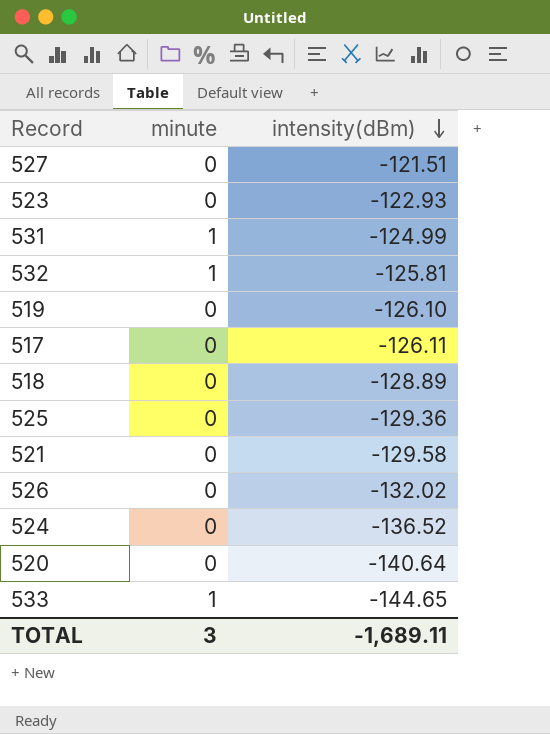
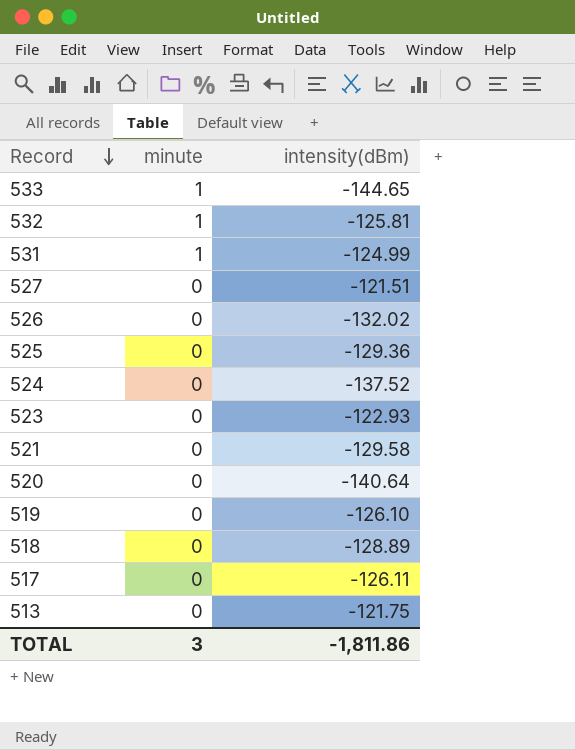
row order: intensity(dBm) descending -> Record descending
524 | intensity(dBm): -136.52 -> -137.52
row 513: none -> 0 | -121.75
TOTAL | intensity(dBm): -1,689.11 -> -1,811.86

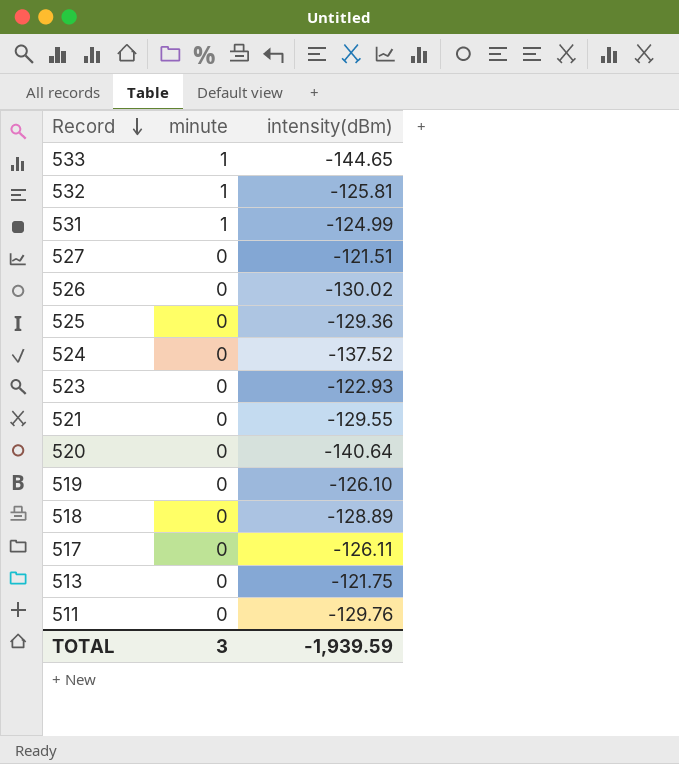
526 | intensity(dBm): -132.02 -> -130.02
521 | intensity(dBm): -129.58 -> -129.55
row 511: none -> 0 | -129.76
TOTAL | intensity(dBm): -1,811.86 -> -1,939.59

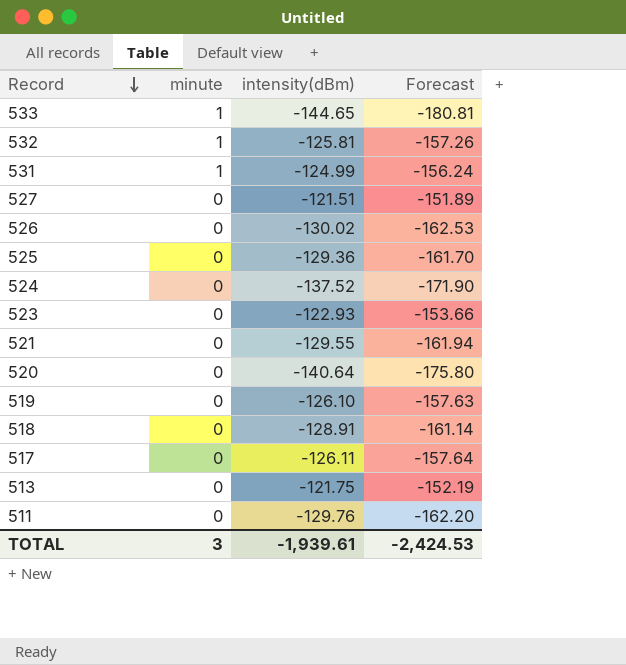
column Forecast | formula: none -> [intensity(dBm)] * 1.25
518 | intensity(dBm): -128.89 -> -128.91
TOTAL | intensity(dBm): -1,939.59 -> -1,939.61

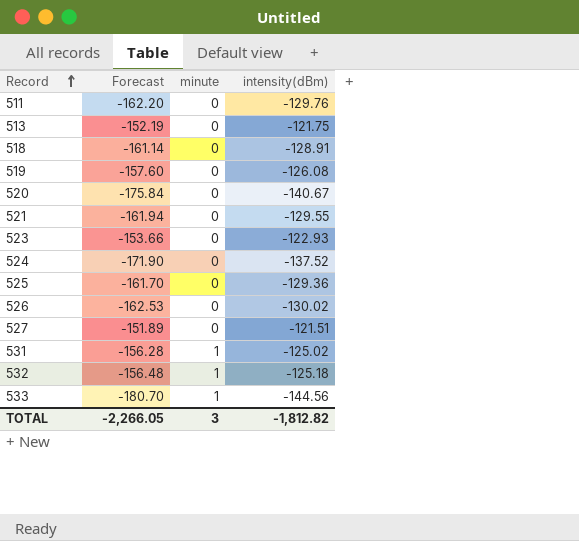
row order: Record descending -> Record ascending
column Forecast | position: 4 -> 2
row 517: 0 | -126.11 | -157.64 -> none
519 | Forecast: -157.63 -> -157.60
519 | intensity(dBm): -126.10 -> -126.08
520 | Forecast: -175.80 -> -175.84
520 | intensity(dBm): -140.64 -> -140.67
531 | Forecast: -156.24 -> -156.28
531 | intensity(dBm): -124.99 -> -125.02
532 | Forecast: -157.26 -> -156.48
532 | intensity(dBm): -125.81 -> -125.18
533 | Forecast: -180.81 -> -180.70
533 | intensity(dBm): -144.65 -> -144.56
TOTAL | Forecast: -2,424.53 -> -2,266.05
TOTAL | intensity(dBm): -1,939.61 -> -1,812.82

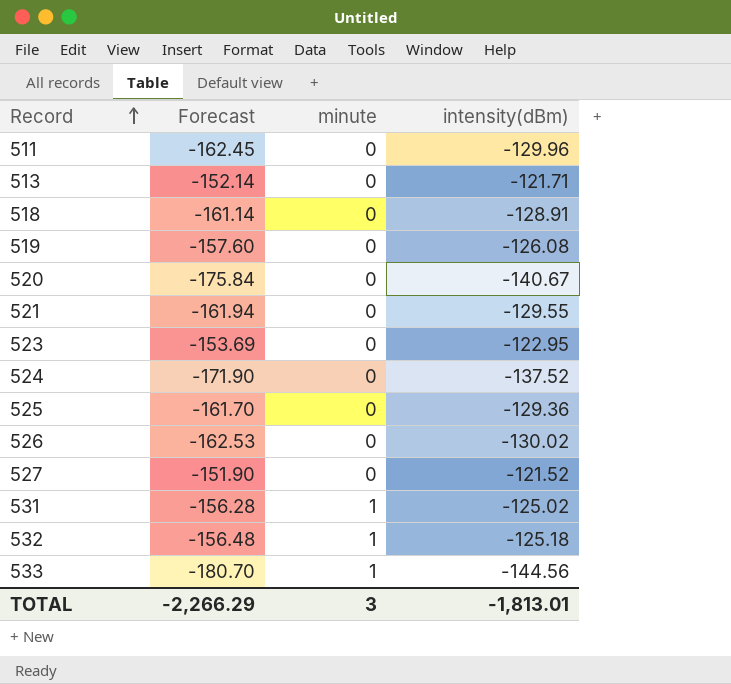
511 | Forecast: -162.20 -> -162.45
511 | intensity(dBm): -129.76 -> -129.96
513 | Forecast: -152.19 -> -152.14
513 | intensity(dBm): -121.75 -> -121.71
523 | Forecast: -153.66 -> -153.69
523 | intensity(dBm): -122.93 -> -122.95
527 | Forecast: -151.89 -> -151.90
527 | intensity(dBm): -121.51 -> -121.52
TOTAL | Forecast: -2,266.05 -> -2,266.29
TOTAL | intensity(dBm): -1,812.82 -> -1,813.01

